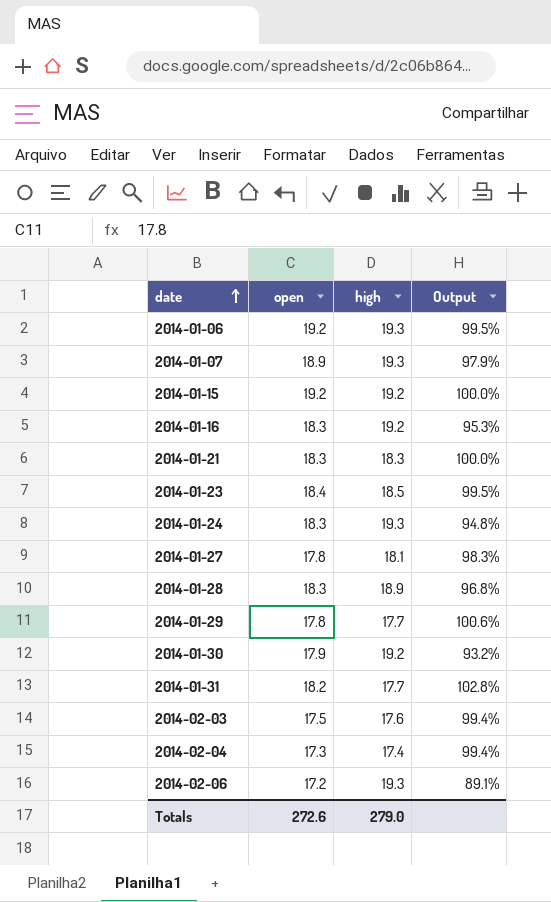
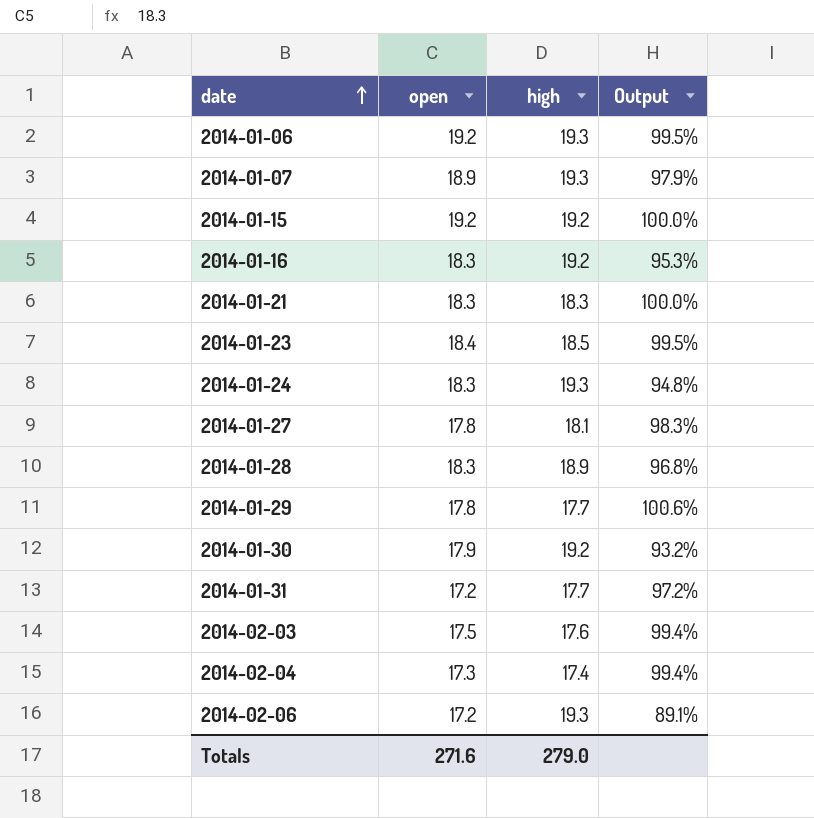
2014-01-31 | open: 18.2 -> 17.2
2014-01-31 | Output: 102.8% -> 97.2%
Totals | open: 272.6 -> 271.6

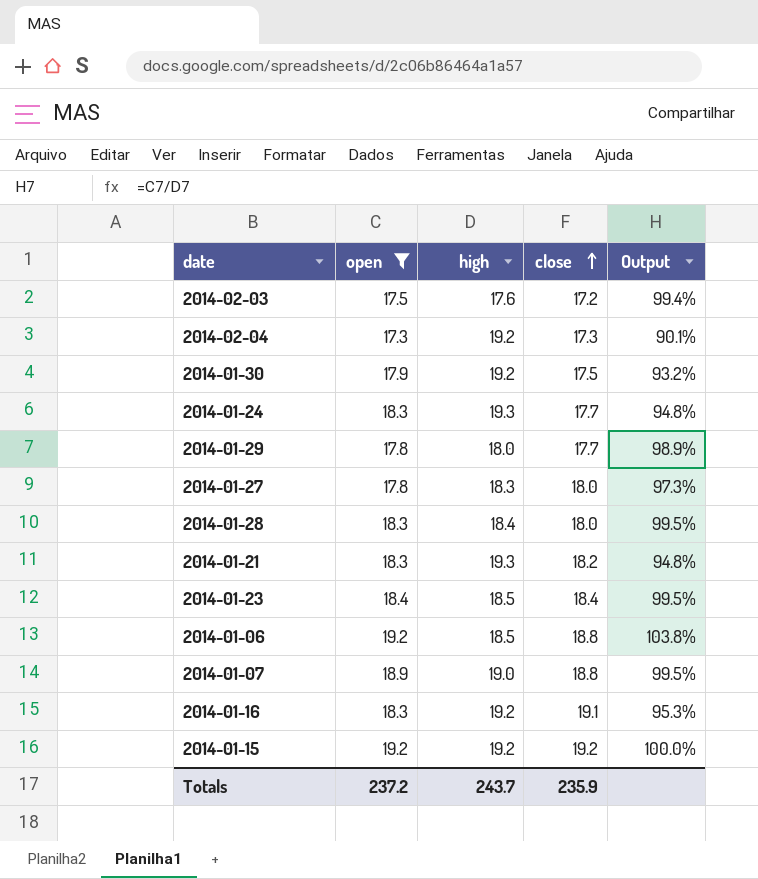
filter: none -> open != 17.2
row order: date ascending -> close ascending
column close | position: none -> 4
2014-02-04 | high: 17.4 -> 19.2
2014-02-04 | Output: 99.4% -> 90.1%
2014-01-29 | high: 17.7 -> 18.0
2014-01-29 | Output: 100.6% -> 98.9%
2014-01-27 | high: 18.1 -> 18.3
2014-01-27 | Output: 98.3% -> 97.3%
2014-01-28 | high: 18.9 -> 18.4
2014-01-28 | Output: 96.8% -> 99.5%
2014-01-21 | high: 18.3 -> 19.3
2014-01-21 | Output: 100.0% -> 94.8%
2014-01-06 | high: 19.3 -> 18.5
2014-01-06 | Output: 99.5% -> 103.8%
2014-01-07 | high: 19.3 -> 19.0
2014-01-07 | Output: 97.9% -> 99.5%
Totals | open: 271.6 -> 237.2
Totals | high: 279.0 -> 243.7

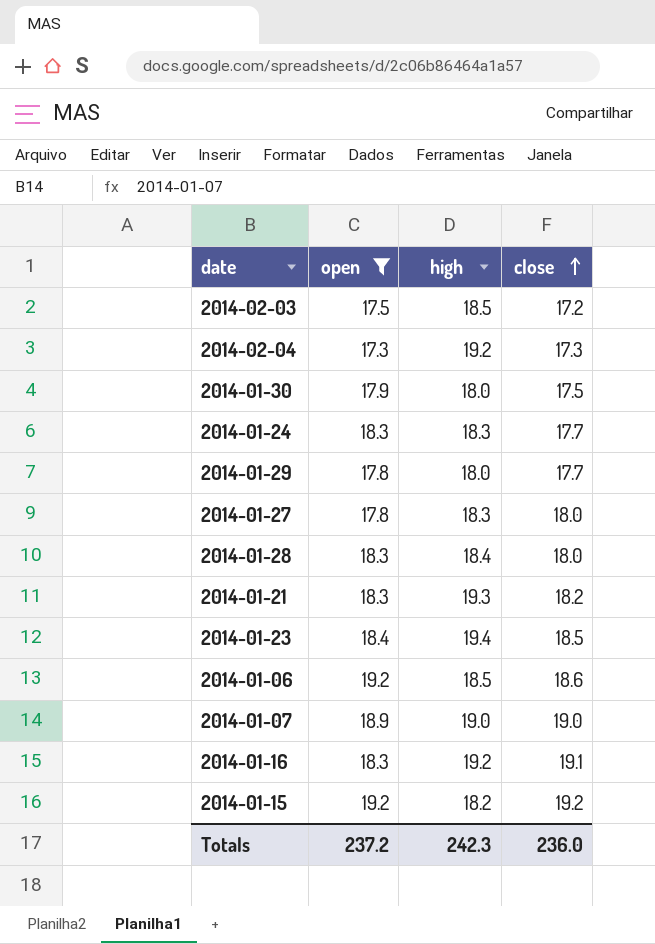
column Output | formula: [open] / [high] -> none
2014-02-03 | high: 17.6 -> 18.5
2014-01-30 | high: 19.2 -> 18.0
2014-01-24 | high: 19.3 -> 18.3
2014-01-23 | high: 18.5 -> 19.4
2014-01-23 | close: 18.4 -> 18.5
2014-01-06 | close: 18.8 -> 18.6
2014-01-07 | close: 18.8 -> 19.0
2014-01-15 | high: 19.2 -> 18.2
Totals | high: 243.7 -> 242.3
Totals | close: 235.9 -> 236.0

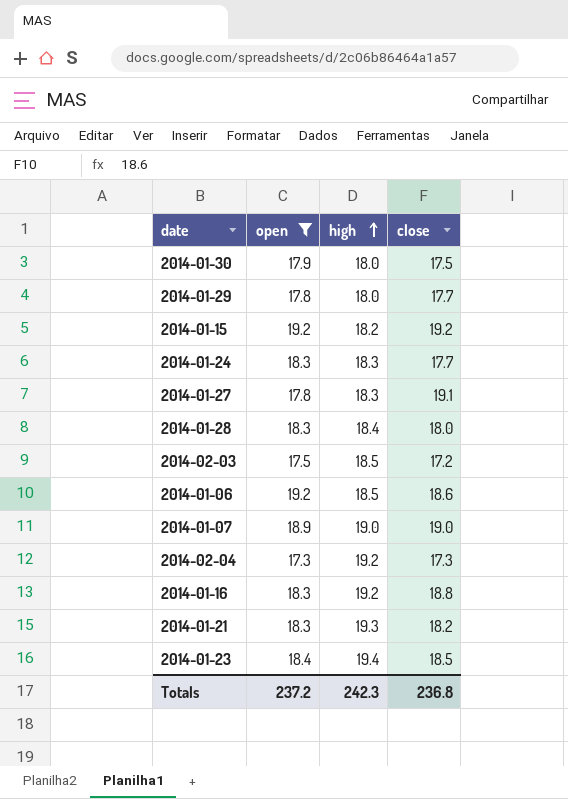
row order: close ascending -> high ascending
2014-01-27 | close: 18.0 -> 19.1
2014-01-16 | close: 19.1 -> 18.8
Totals | close: 236.0 -> 236.8

